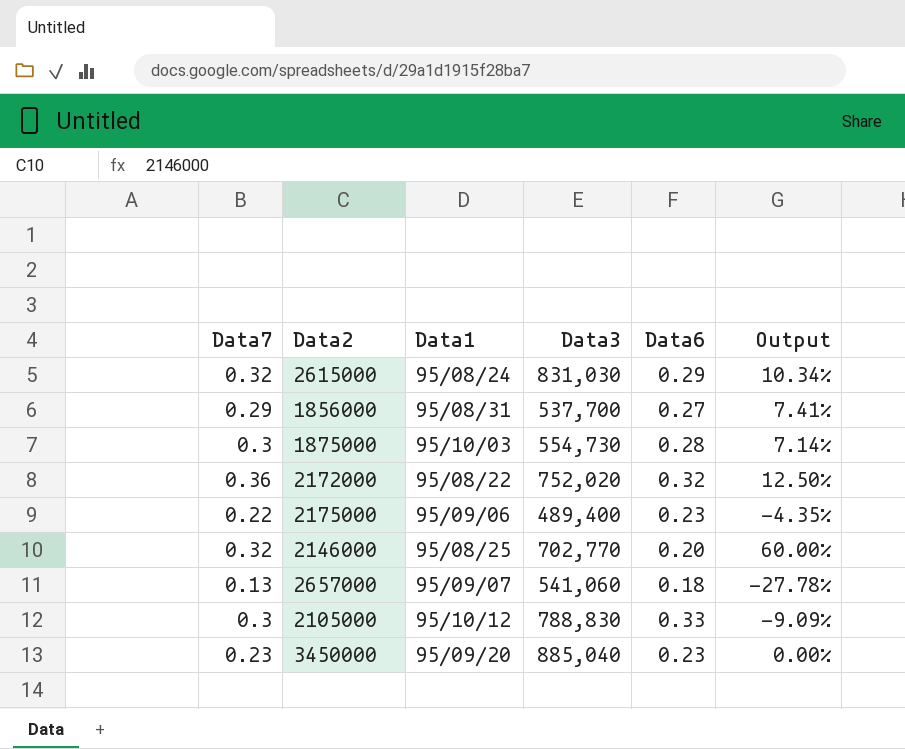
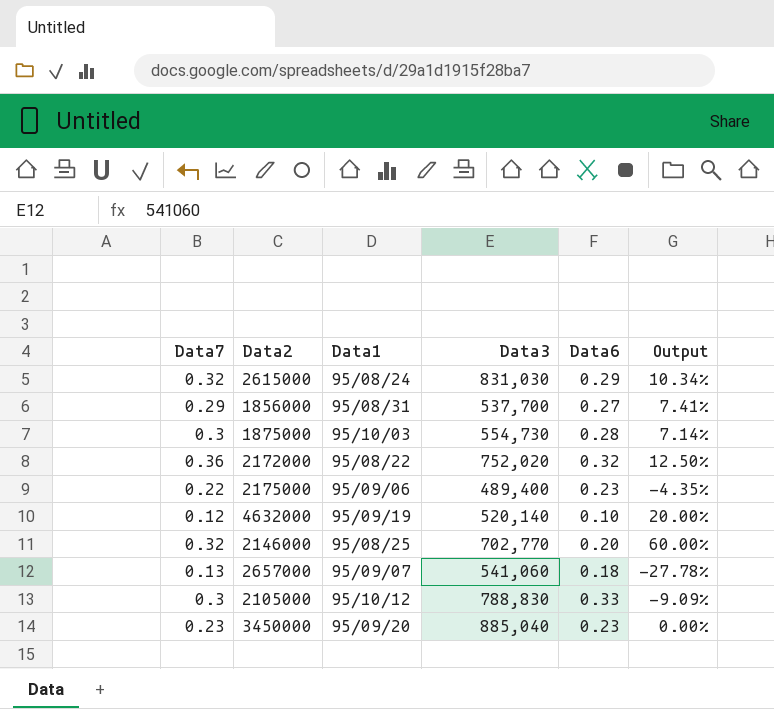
row 4632000: none -> 0.12 | 95/09/19 | 520,140 | 0.10 | 20.00%

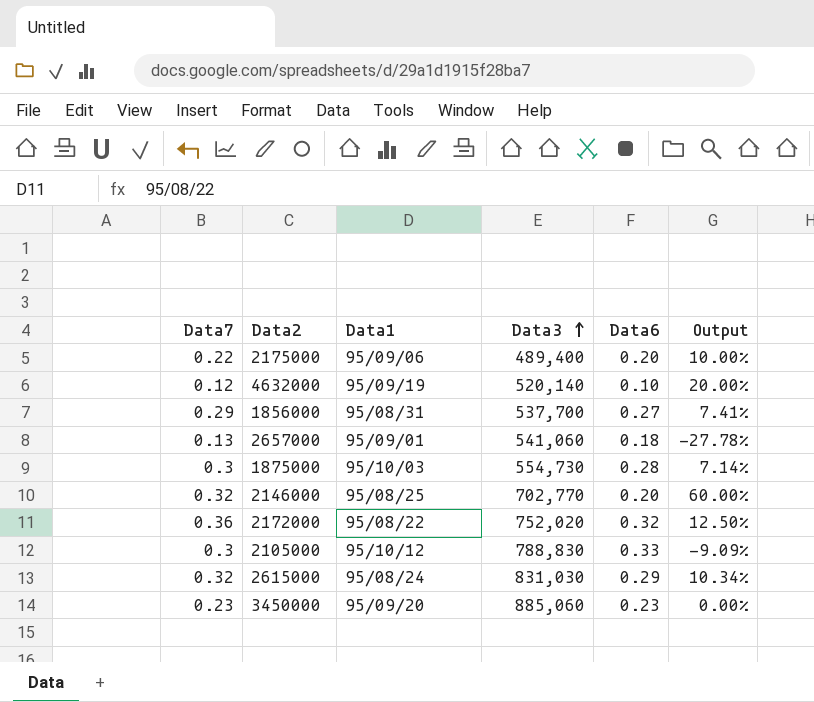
row order: none -> Data3 ascending
2175000 | Data6: 0.23 -> 0.20
2175000 | Output: -4.35% -> 10.00%
2657000 | Data1: 95/09/07 -> 95/09/01
3450000 | Data3: 885,040 -> 885,060

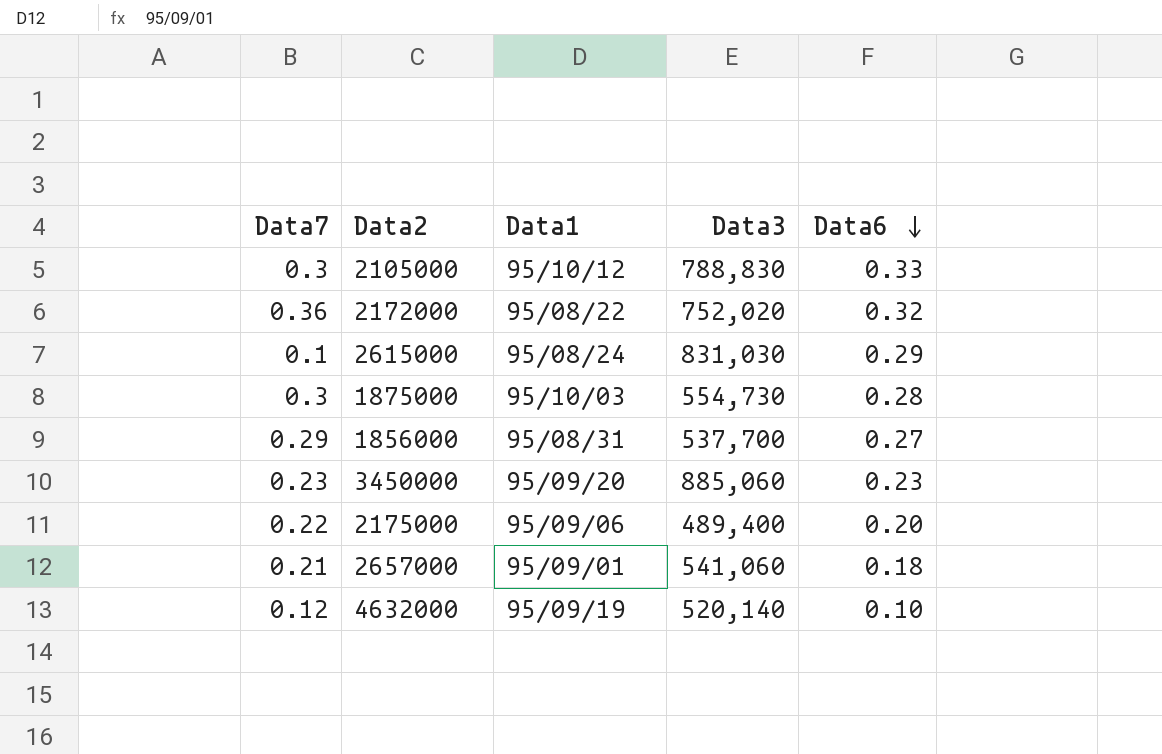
row order: Data3 ascending -> Data6 descending
column Output | formula: ([Data7] - [Data6]) / [Data6] -> none
row 2146000: 0.32 | 95/08/25 | 702,770 | 0.20 | 60.00% -> none
2615000 | Data7: 0.32 -> 0.1
2657000 | Data7: 0.13 -> 0.21

